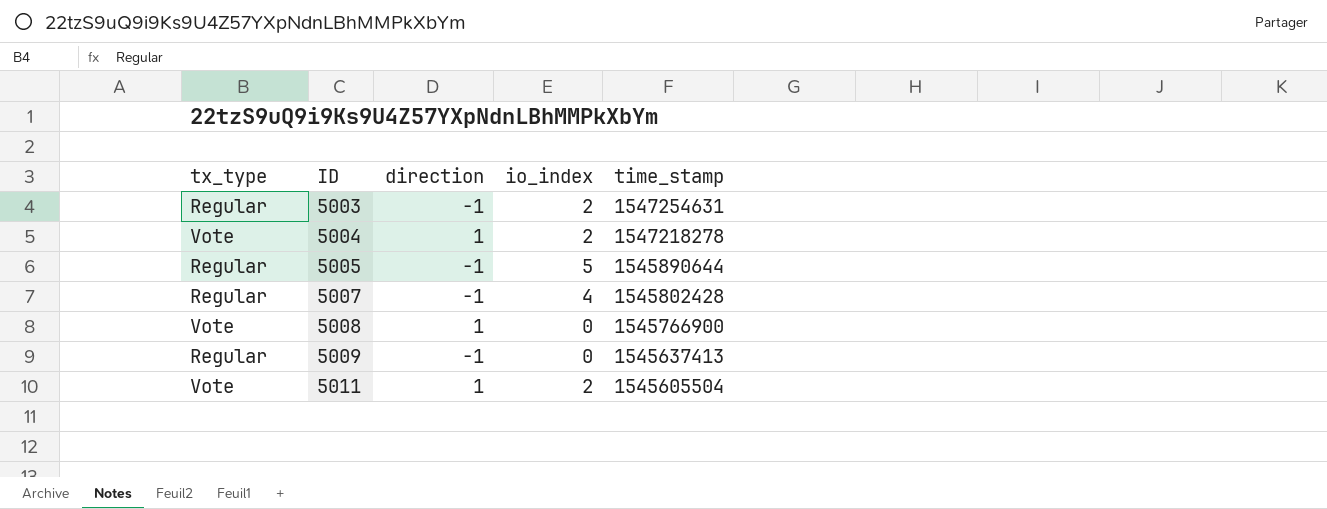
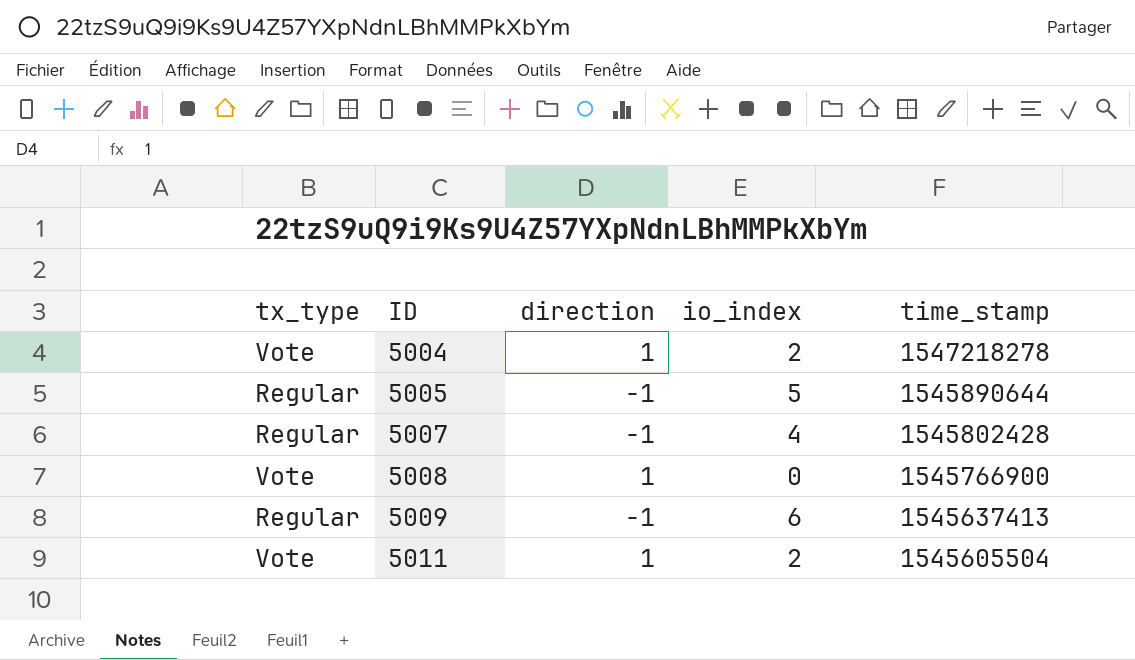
row 5003: Regular | -1 | 2 | 1547254631 -> none
5009 | io_index: 0 -> 6

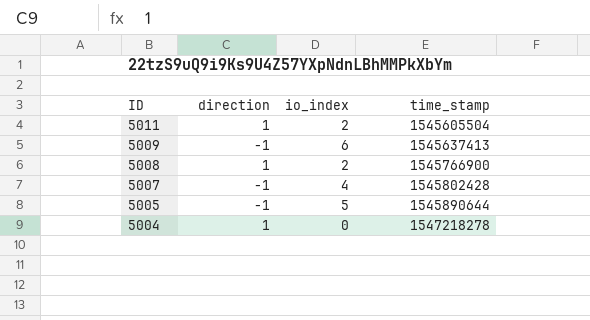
row order: ID ascending -> ID descending
column tx_type | position: 1 -> none
5008 | io_index: 0 -> 2
5004 | io_index: 2 -> 0

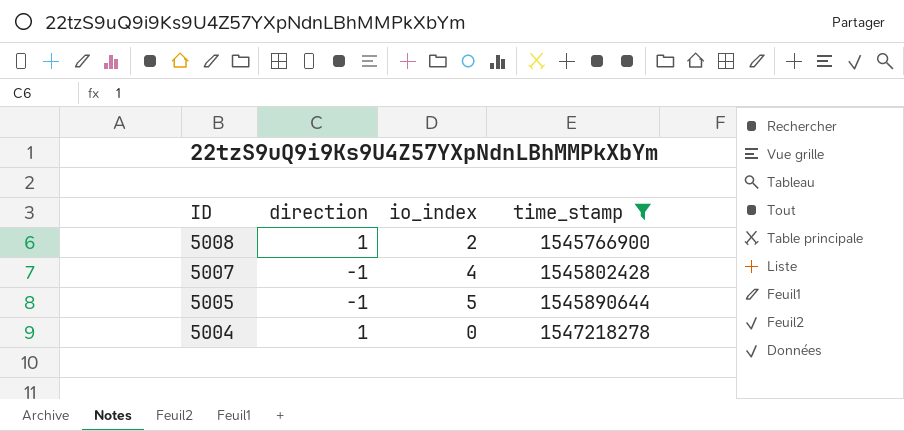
filter: none -> time_stamp >= 1545766900

